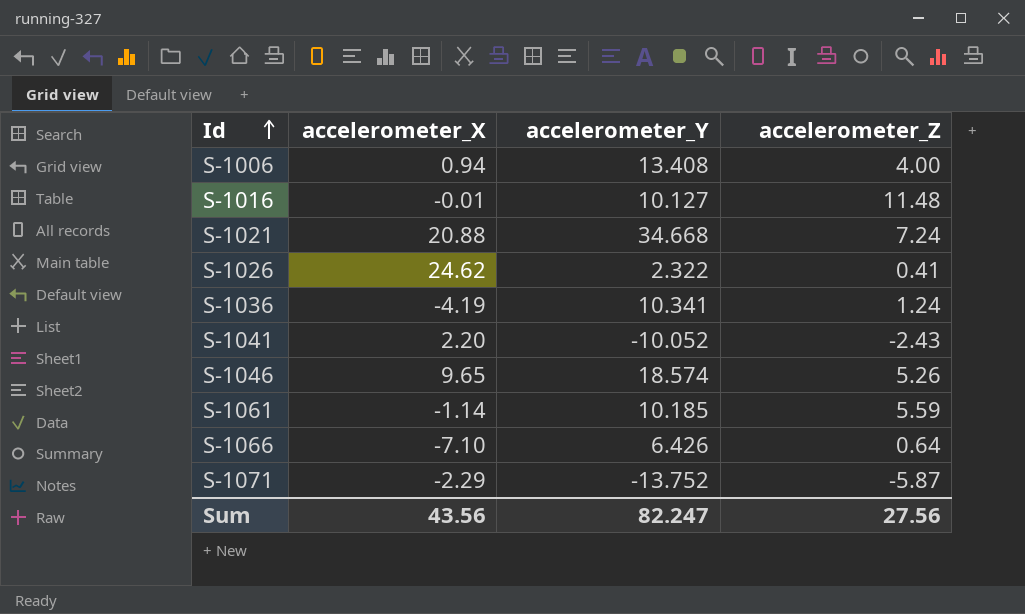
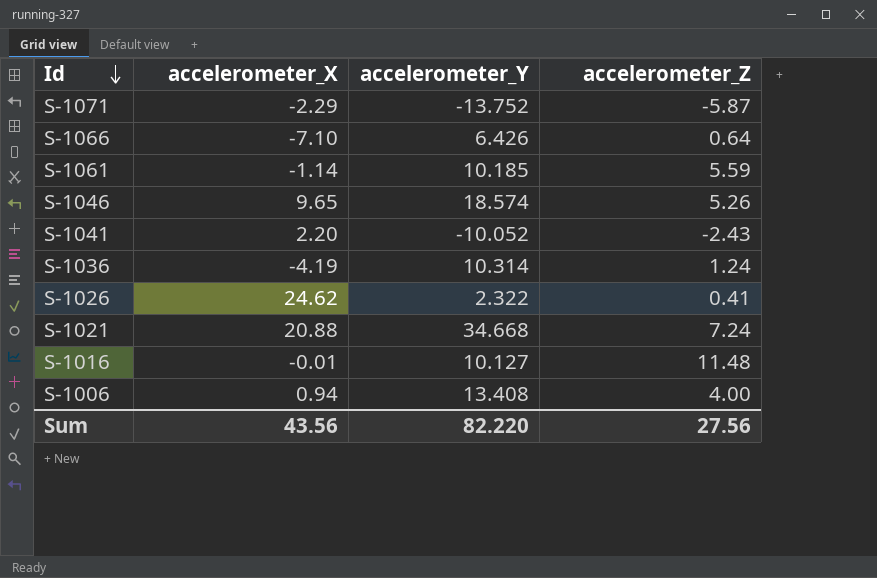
row order: Id ascending -> Id descending
S-1036 | accelerometer_Y: 10.341 -> 10.314
Sum | accelerometer_Y: 82.247 -> 82.220

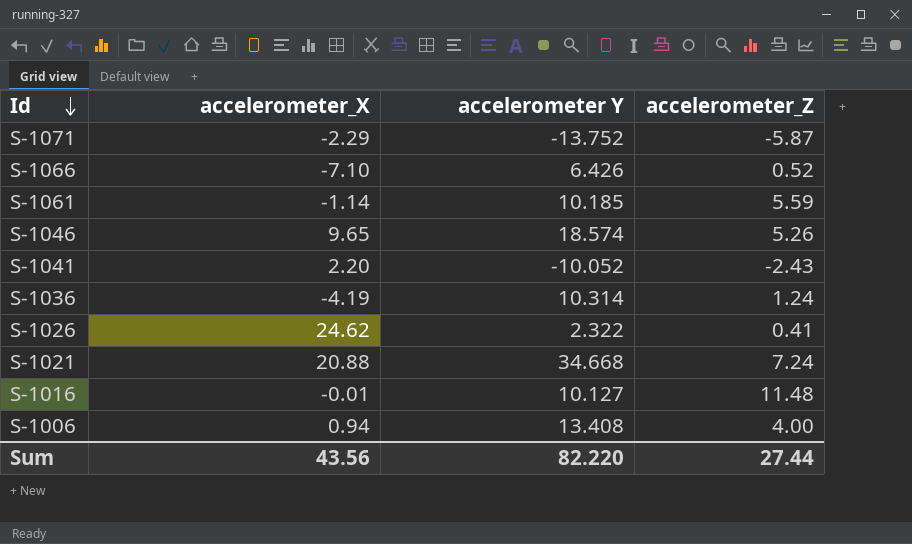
column name: accelerometer_Y -> accelerometer Y
S-1066 | accelerometer_Z: 0.64 -> 0.52
Sum | accelerometer_Z: 27.56 -> 27.44

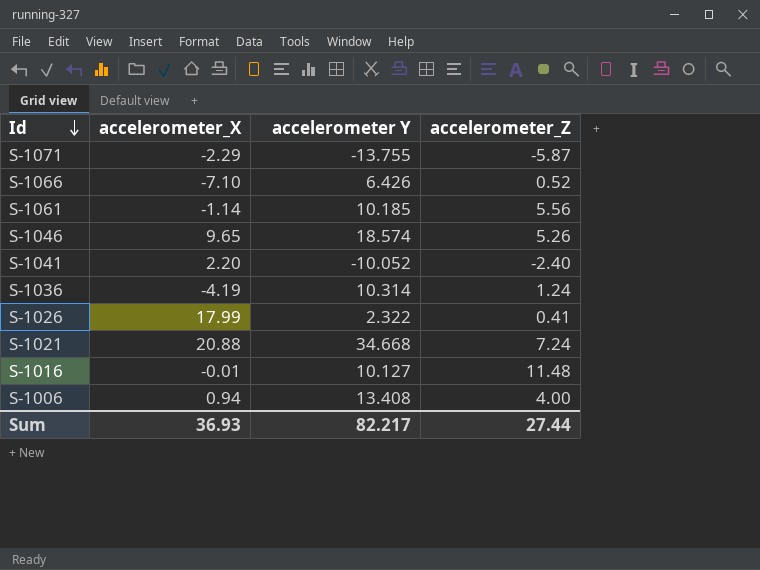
S-1071 | accelerometer Y: -13.752 -> -13.755
S-1061 | accelerometer_Z: 5.59 -> 5.56
S-1041 | accelerometer_Z: -2.43 -> -2.40
S-1026 | accelerometer_X: 24.62 -> 17.99
Sum | accelerometer_X: 43.56 -> 36.93
Sum | accelerometer Y: 82.220 -> 82.217

